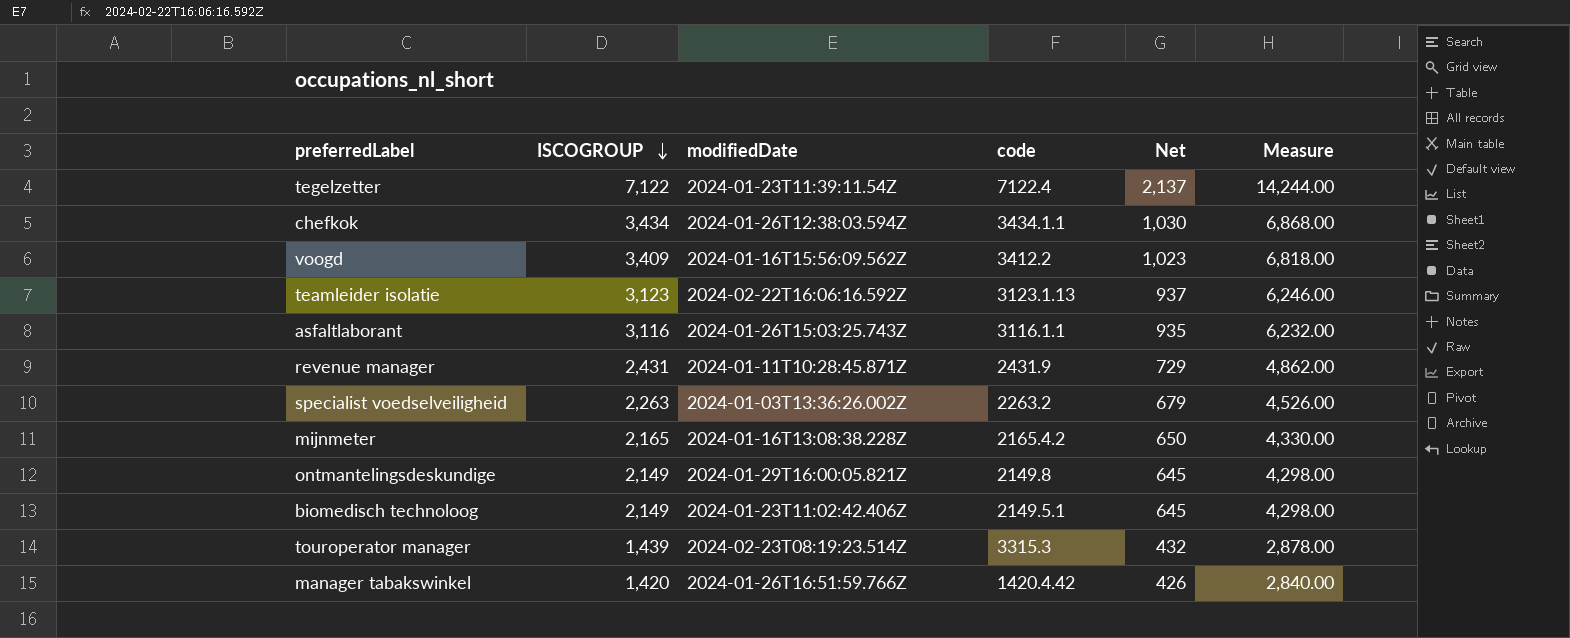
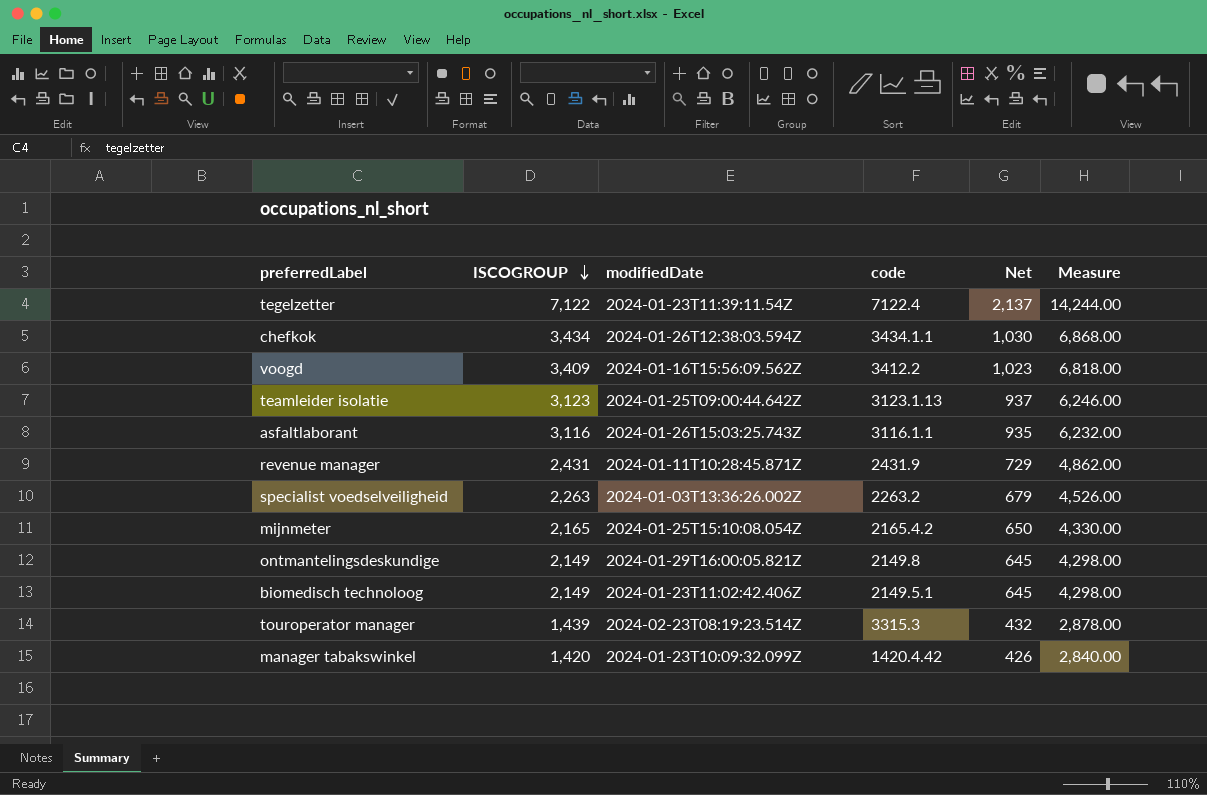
teamleider isolatie | modifiedDate: 2024-02-22T16:06:16.592Z -> 2024-01-25T09:00:44.642Z
mijnmeter | modifiedDate: 2024-01-16T13:08:38.228Z -> 2024-01-25T15:10:08.054Z
manager tabakswinkel | modifiedDate: 2024-01-26T16:51:59.766Z -> 2024-01-23T10:09:32.099Z

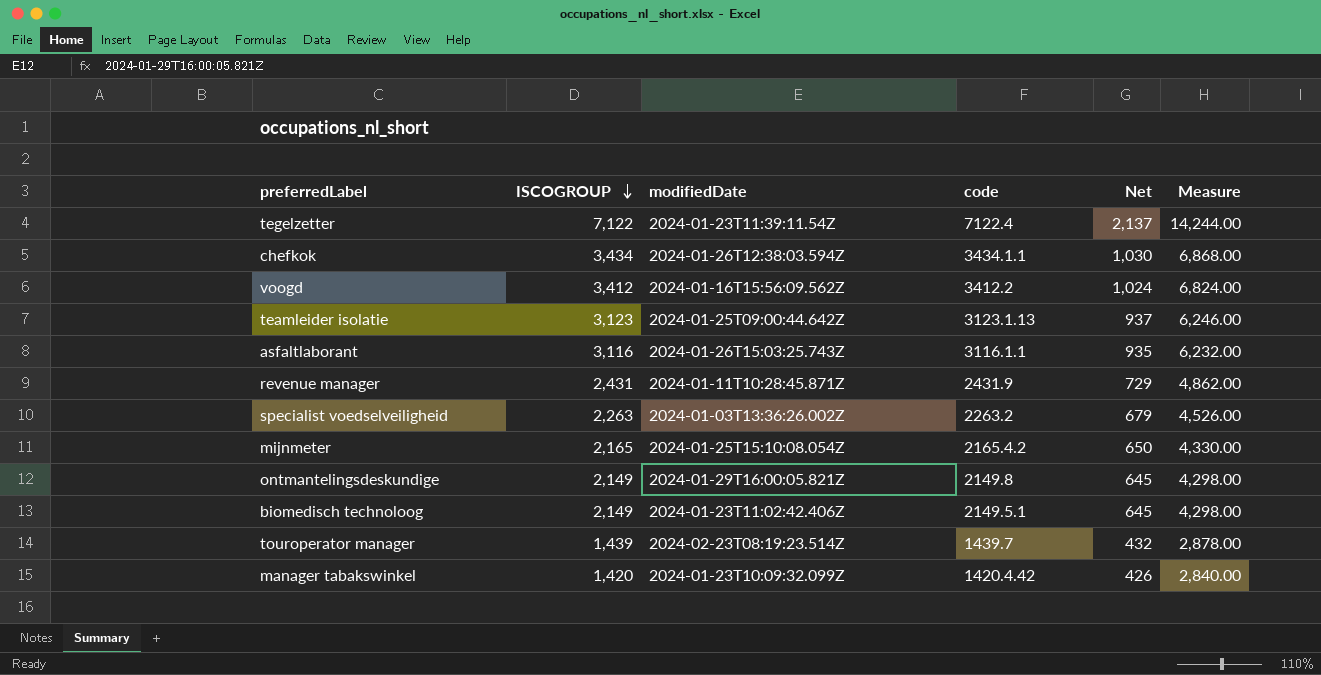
voogd | ISCOGROUP: 3,409 -> 3,412
voogd | Net: 1,023 -> 1,024
voogd | Measure: 6,818.00 -> 6,824.00
touroperator manager | code: 3315.3 -> 1439.7

